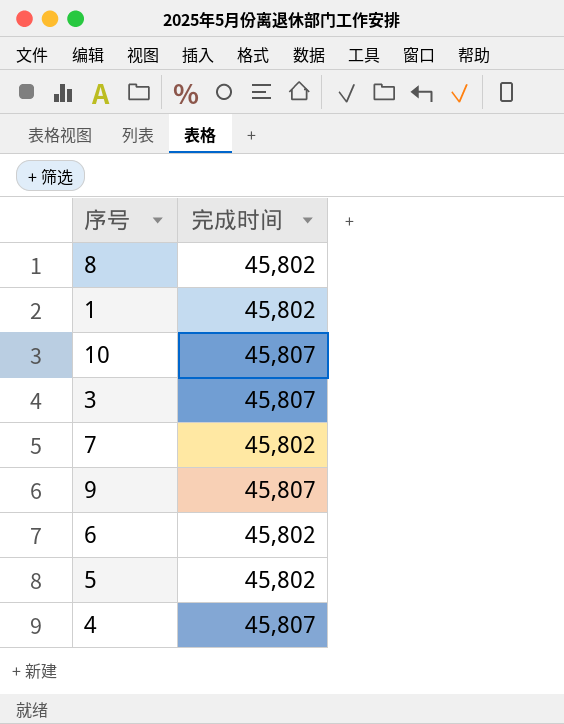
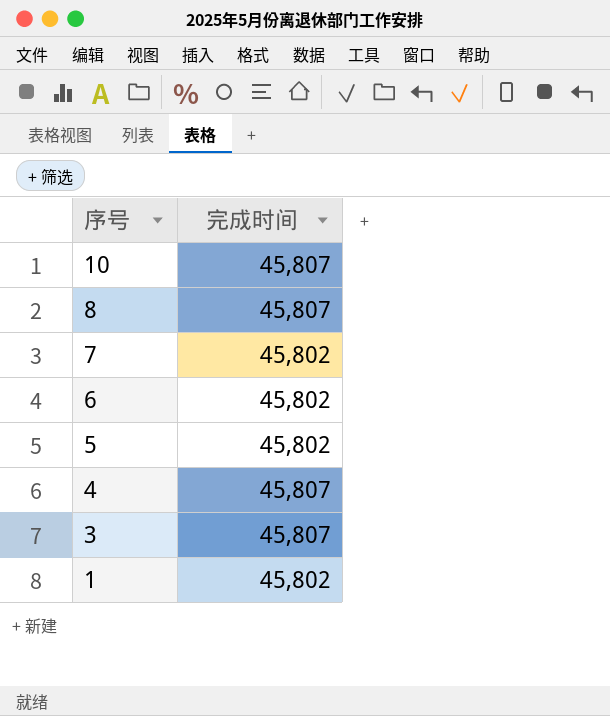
row order: none -> 序号 descending
row 9: 45,807 -> none
8 | 完成时间: 45,802 -> 45,807

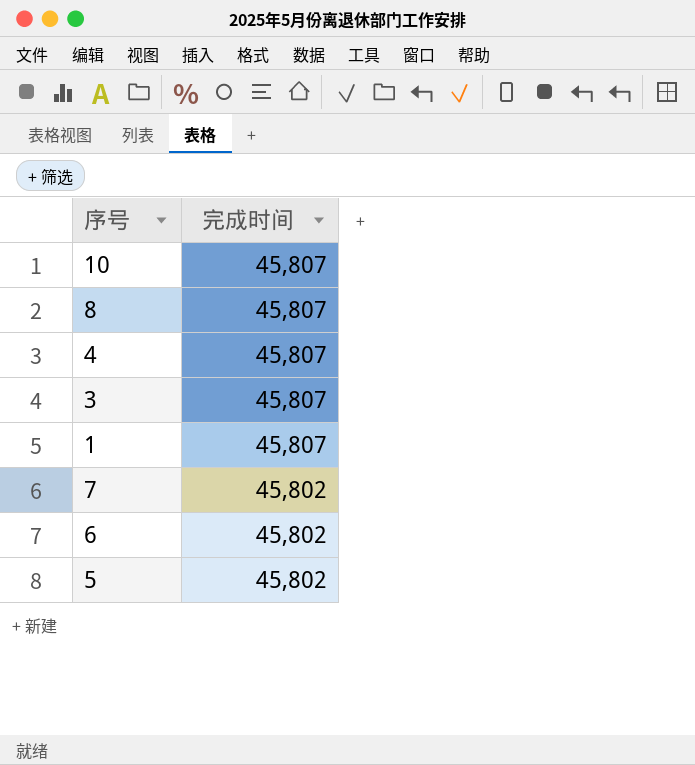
row order: 序号 descending -> 完成时间 descending
1 | 完成时间: 45,802 -> 45,807

